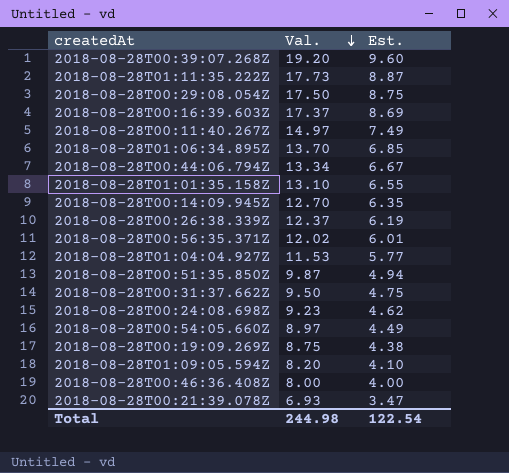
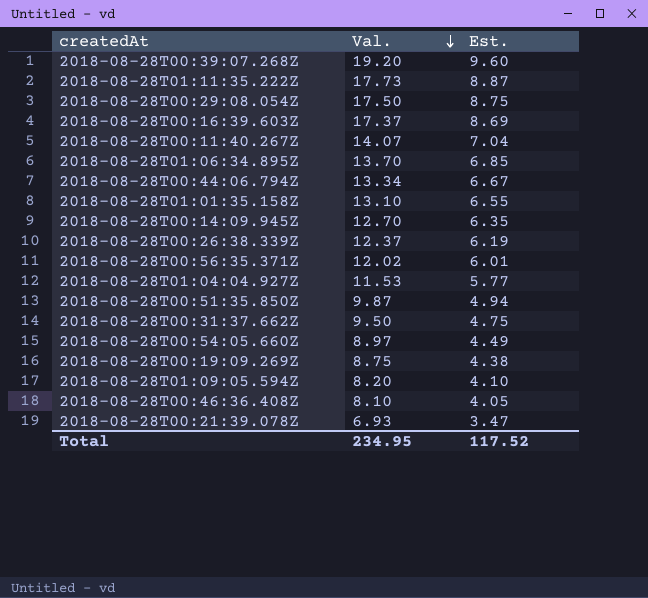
row 2018-08-28T00:24:08.698Z: 9.23 | 4.62 -> none
2018-08-28T00:11:40.267Z | Val.: 14.97 -> 14.07
2018-08-28T00:11:40.267Z | Est.: 7.49 -> 7.04
2018-08-28T00:46:36.408Z | Val.: 8.00 -> 8.10
2018-08-28T00:46:36.408Z | Est.: 4.00 -> 4.05
Total | Val.: 244.98 -> 234.95
Total | Est.: 122.54 -> 117.52

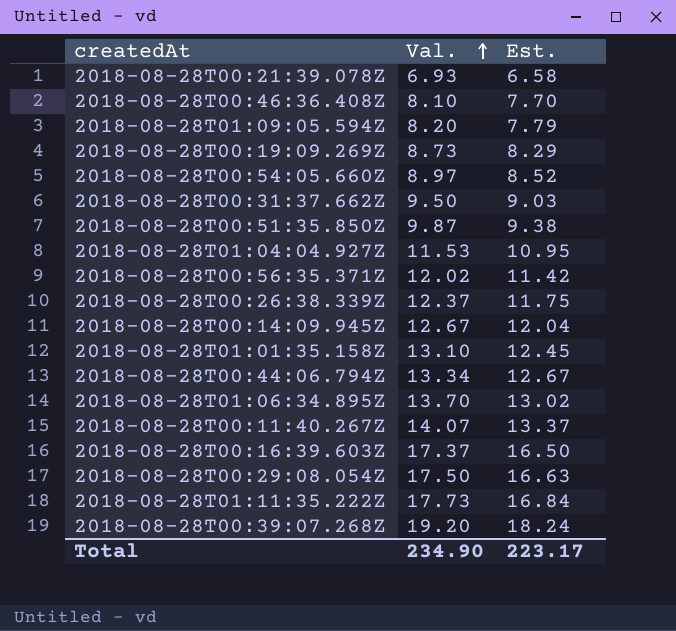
row order: Val. descending -> Val. ascending
column Est. | formula: [Val.] * 0.5 -> [Val.] * 0.95
2018-08-28T00:19:09.269Z | Val.: 8.75 -> 8.73
2018-08-28T00:14:09.945Z | Val.: 12.70 -> 12.67
Total | Val.: 234.95 -> 234.90
Total | Est.: 117.52 -> 223.17

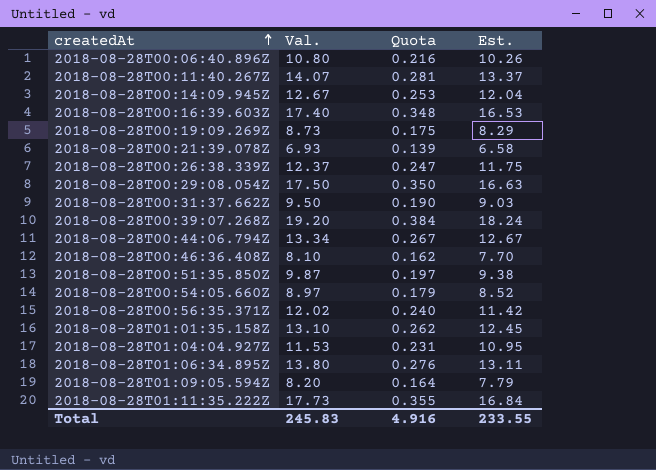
row order: Val. ascending -> createdAt ascending
column Quota | formula: none -> [Val.] * 0.02
row 2018-08-28T00:06:40.896Z: none -> 10.80 | 0.216 | 10.26
2018-08-28T00:16:39.603Z | Val.: 17.37 -> 17.40
2018-08-28T00:16:39.603Z | Est.: 16.50 -> 16.53
2018-08-28T01:06:34.895Z | Val.: 13.70 -> 13.80
2018-08-28T01:06:34.895Z | Est.: 13.02 -> 13.11
Total | Val.: 234.90 -> 245.83
Total | Est.: 223.17 -> 233.55

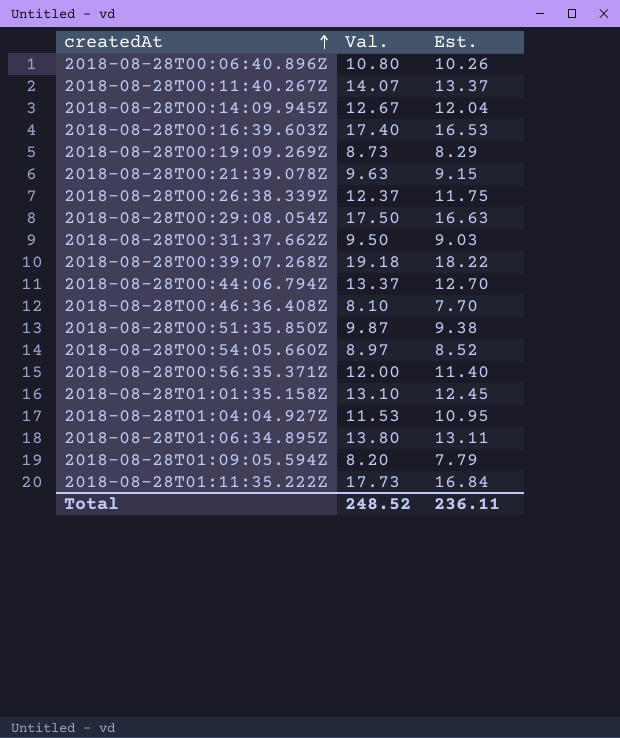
column Quota | formula: [Val.] * 0.02 -> none
2018-08-28T00:21:39.078Z | Val.: 6.93 -> 9.63
2018-08-28T00:21:39.078Z | Est.: 6.58 -> 9.15
2018-08-28T00:39:07.268Z | Val.: 19.20 -> 19.18
2018-08-28T00:39:07.268Z | Est.: 18.24 -> 18.22
2018-08-28T00:44:06.794Z | Val.: 13.34 -> 13.37
2018-08-28T00:44:06.794Z | Est.: 12.67 -> 12.70
2018-08-28T00:56:35.371Z | Val.: 12.02 -> 12.00
2018-08-28T00:56:35.371Z | Est.: 11.42 -> 11.40
Total | Val.: 245.83 -> 248.52
Total | Est.: 233.55 -> 236.11

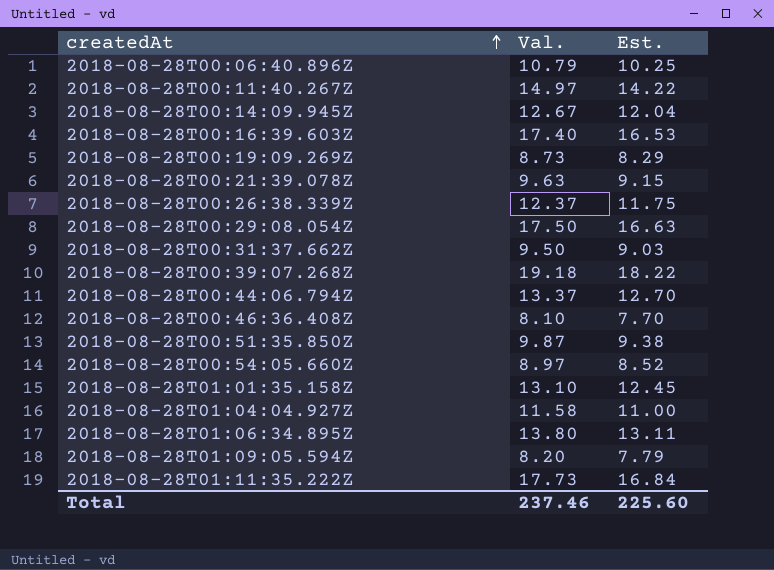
row 2018-08-28T00:56:35.371Z: 12.00 | 11.40 -> none
2018-08-28T00:06:40.896Z | Val.: 10.80 -> 10.79
2018-08-28T00:06:40.896Z | Est.: 10.26 -> 10.25
2018-08-28T00:11:40.267Z | Val.: 14.07 -> 14.97
2018-08-28T00:11:40.267Z | Est.: 13.37 -> 14.22
2018-08-28T01:04:04.927Z | Val.: 11.53 -> 11.58
2018-08-28T01:04:04.927Z | Est.: 10.95 -> 11.00
Total | Val.: 248.52 -> 237.46
Total | Est.: 236.11 -> 225.60

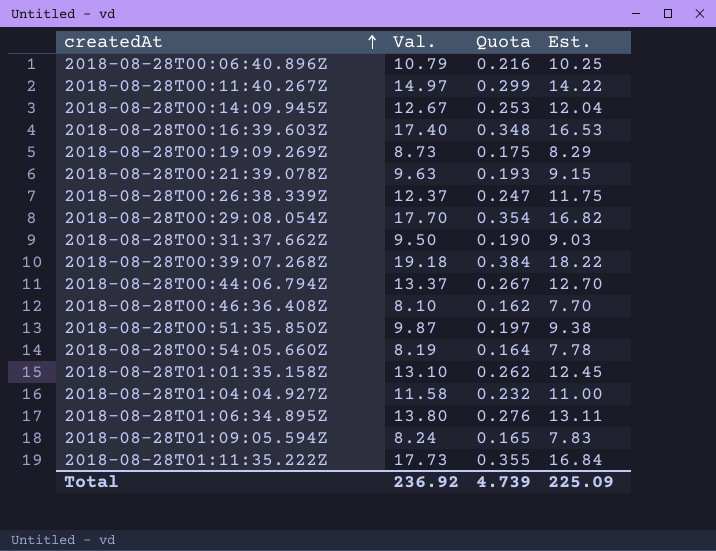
column Quota | formula: none -> [Val.] * 0.02
2018-08-28T00:29:08.054Z | Val.: 17.50 -> 17.70
2018-08-28T00:29:08.054Z | Est.: 16.63 -> 16.82
2018-08-28T00:54:05.660Z | Val.: 8.97 -> 8.19
2018-08-28T00:54:05.660Z | Est.: 8.52 -> 7.78
2018-08-28T01:09:05.594Z | Val.: 8.20 -> 8.24
2018-08-28T01:09:05.594Z | Est.: 7.79 -> 7.83
Total | Val.: 237.46 -> 236.92
Total | Est.: 225.60 -> 225.09

